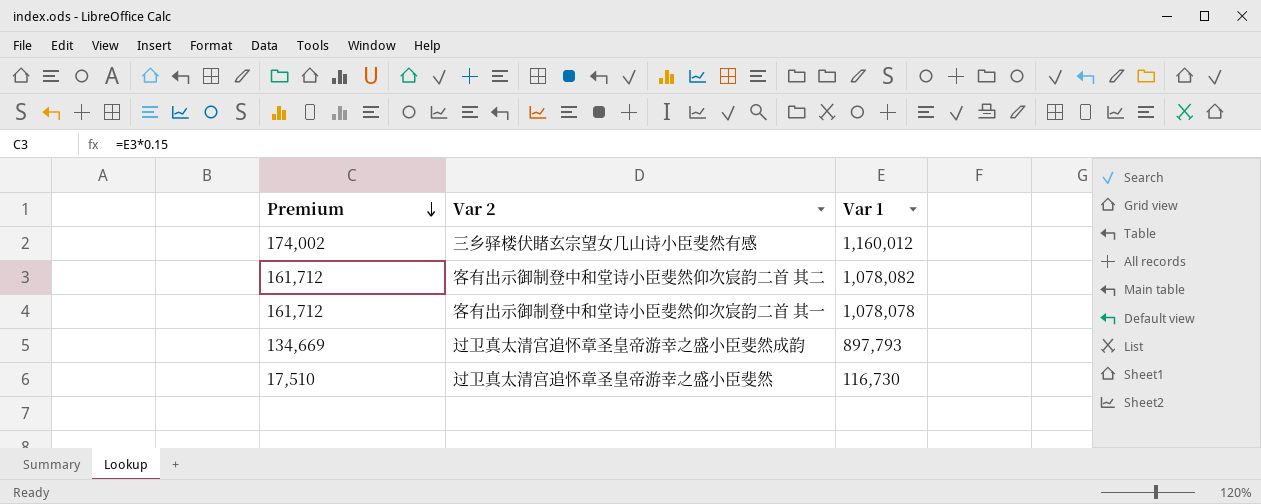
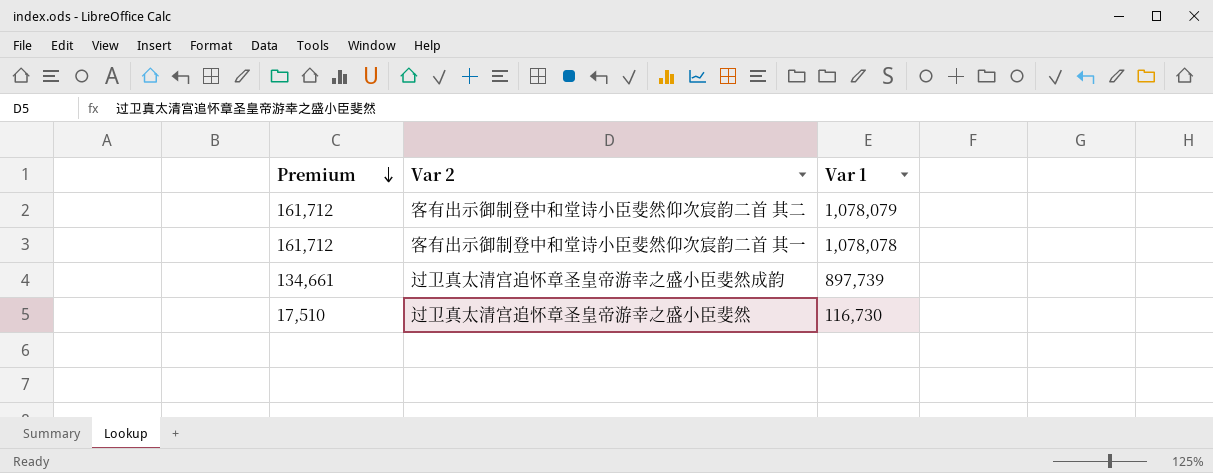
row 三乡驿楼伏睹玄宗望女几山诗小臣斐然有感: 174,002 | 1,160,012 -> none
客有出示御制登中和堂诗小臣斐然仰次宸韵二首 其二 | Var 1: 1,078,082 -> 1,078,079
过卫真太清宫追怀章圣皇帝游幸之盛小臣斐然成韵 | Premium: 134,669 -> 134,661
过卫真太清宫追怀章圣皇帝游幸之盛小臣斐然成韵 | Var 1: 897,793 -> 897,739

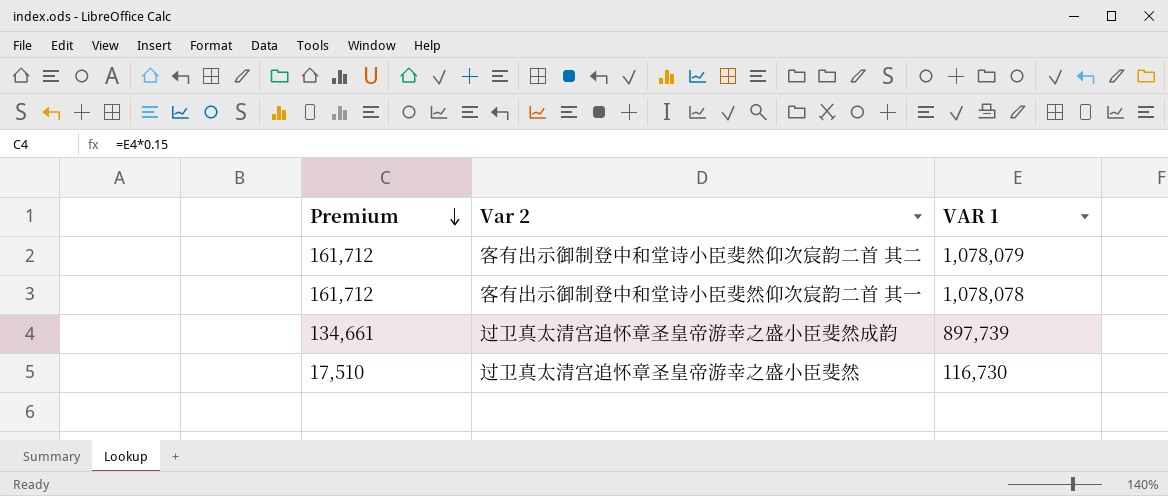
column name: Var 1 -> VAR 1

